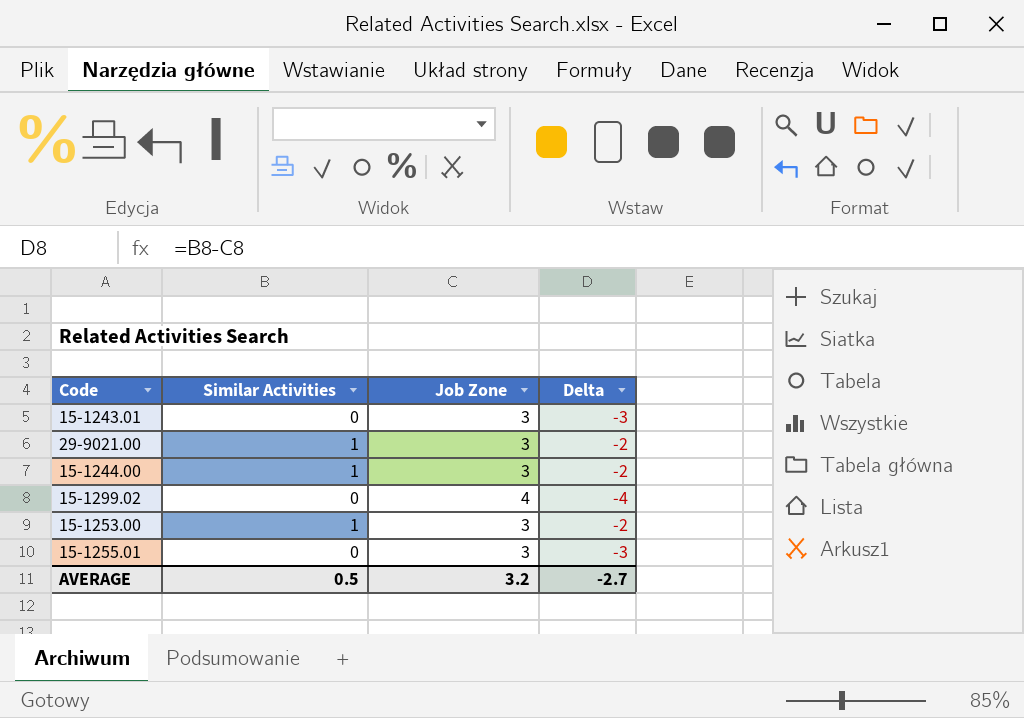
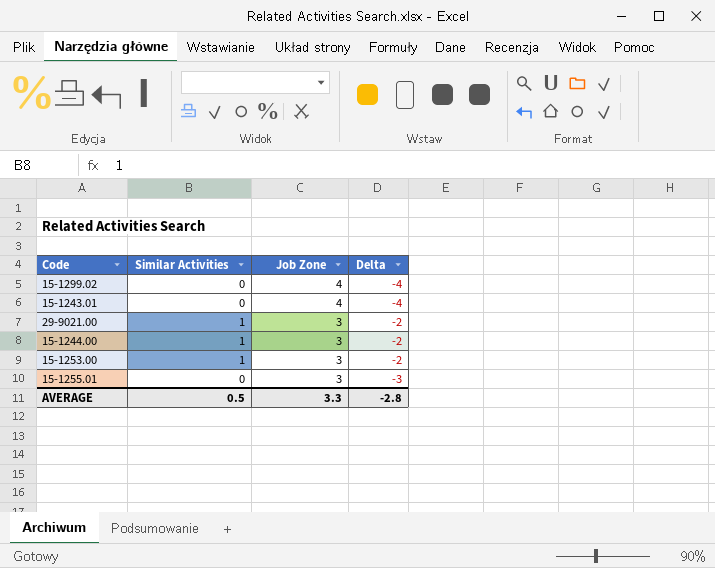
row order: none -> Job Zone descending
15-1243.01 | Job Zone: 3 -> 4
15-1243.01 | Delta: -3 -> -4
AVERAGE | Job Zone: 3.2 -> 3.3
AVERAGE | Delta: -2.7 -> -2.8

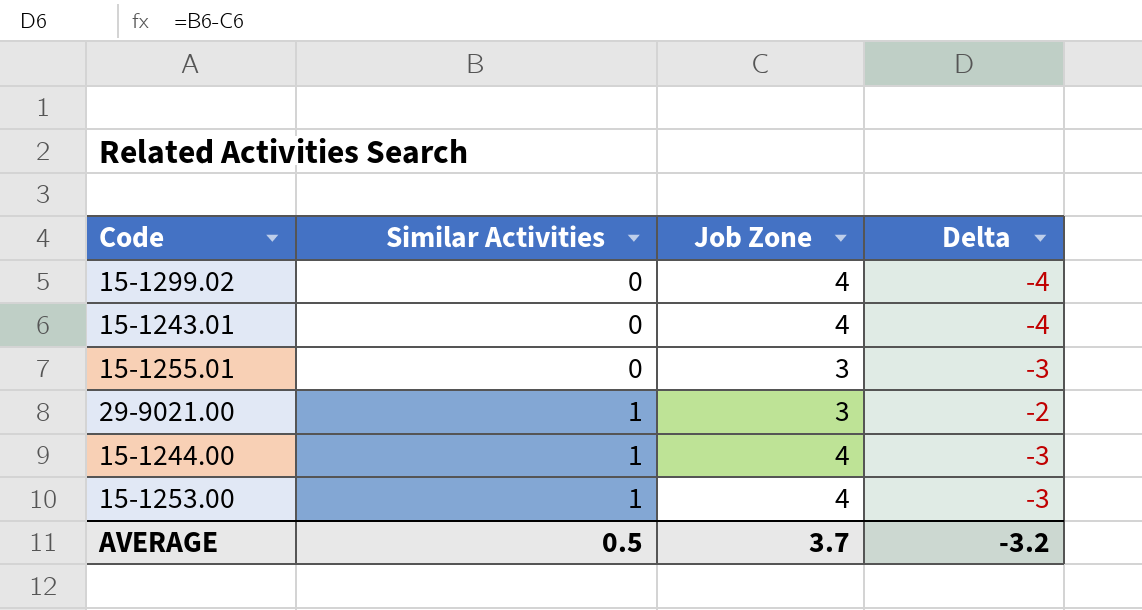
row order: Job Zone descending -> Similar Activities ascending
15-1244.00 | Job Zone: 3 -> 4
15-1244.00 | Delta: -2 -> -3
15-1253.00 | Job Zone: 3 -> 4
15-1253.00 | Delta: -2 -> -3
AVERAGE | Job Zone: 3.3 -> 3.7
AVERAGE | Delta: -2.8 -> -3.2

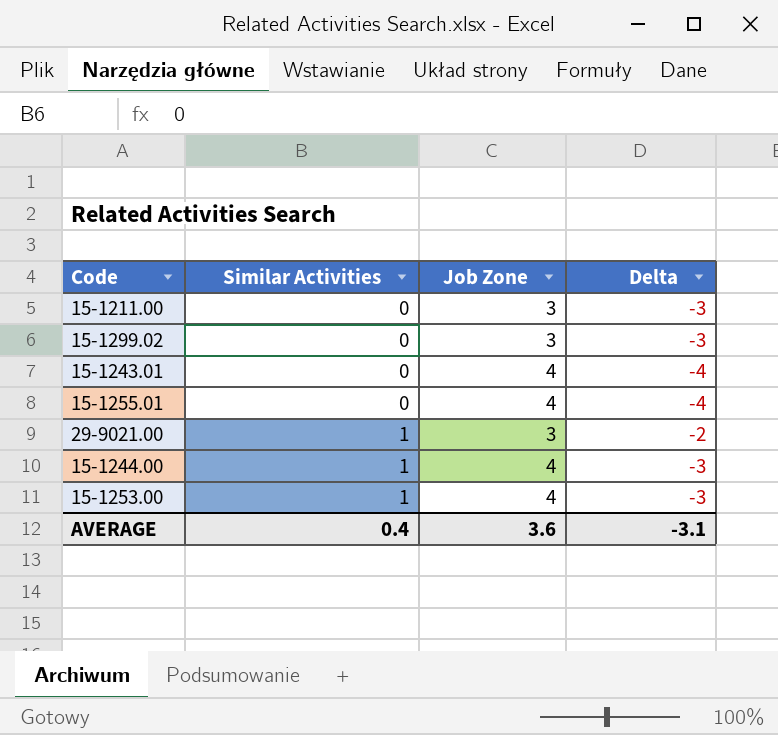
row 15-1211.00: none -> 0 | 3 | -3
15-1299.02 | Job Zone: 4 -> 3
15-1299.02 | Delta: -4 -> -3
15-1255.01 | Job Zone: 3 -> 4
15-1255.01 | Delta: -3 -> -4
AVERAGE | Similar Activities: 0.5 -> 0.4
AVERAGE | Job Zone: 3.7 -> 3.6
AVERAGE | Delta: -3.2 -> -3.1

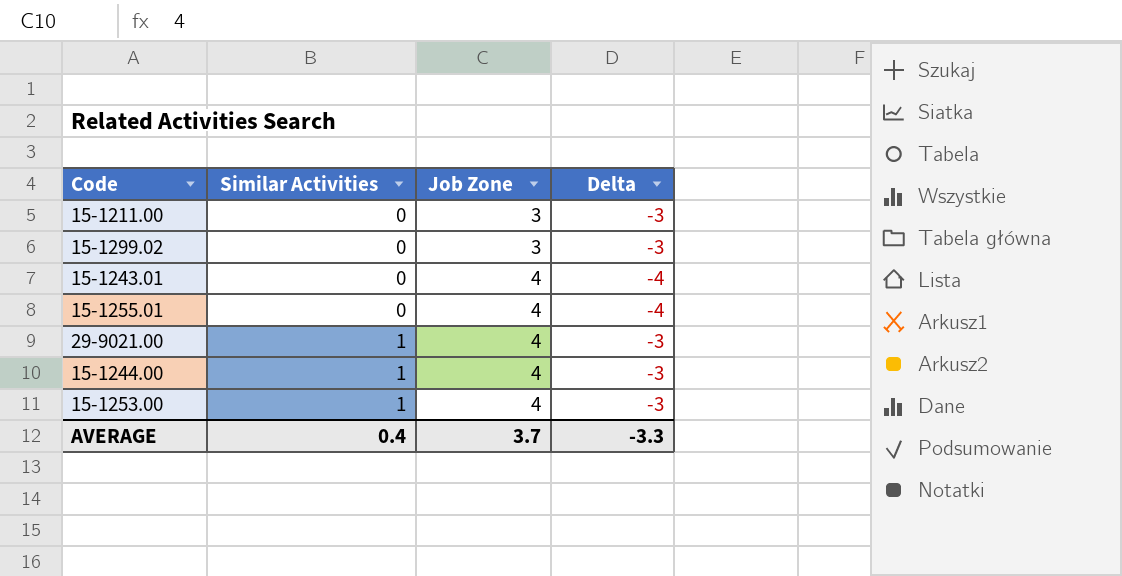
29-9021.00 | Job Zone: 3 -> 4
29-9021.00 | Delta: -2 -> -3
AVERAGE | Job Zone: 3.6 -> 3.7
AVERAGE | Delta: -3.1 -> -3.3

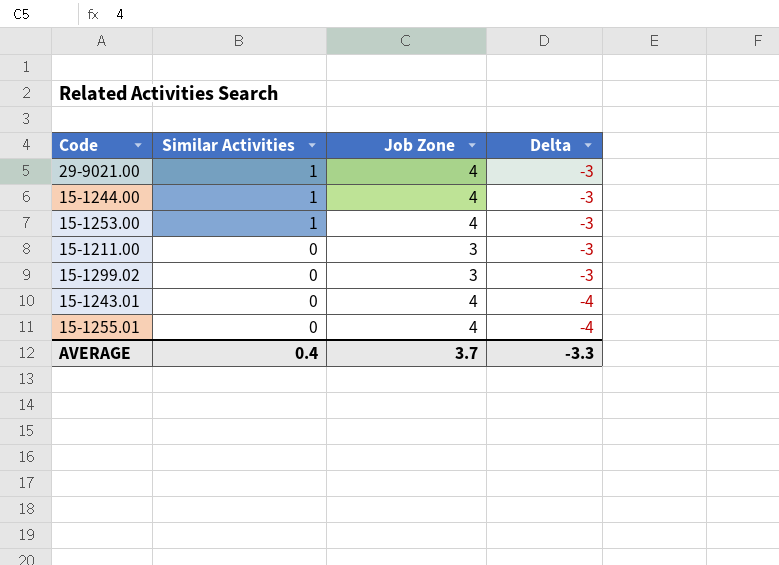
row order: Similar Activities ascending -> Similar Activities descending

